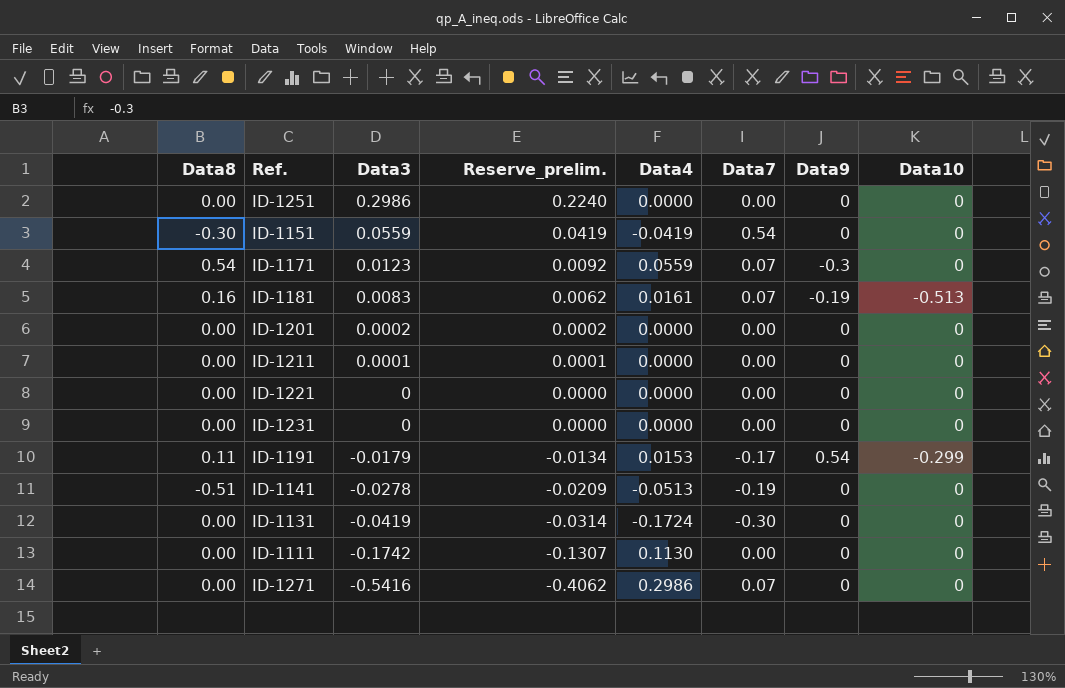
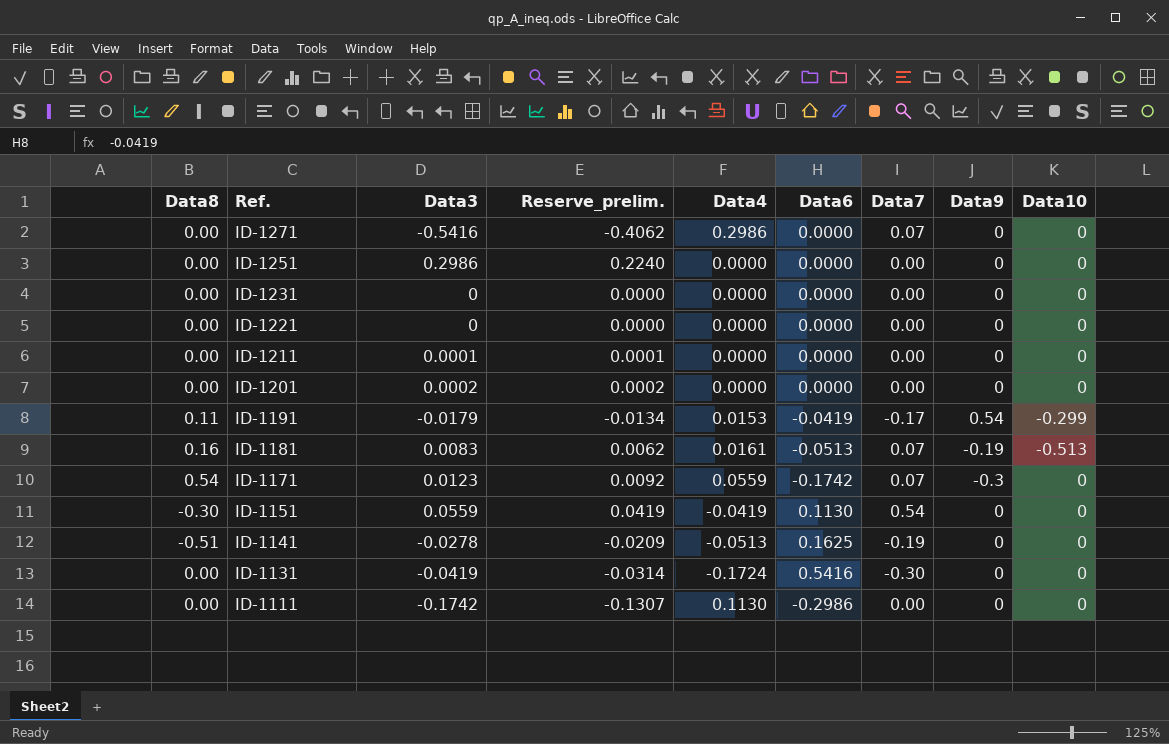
row order: Data3 descending -> Ref. descending
column Data6 | position: none -> 6

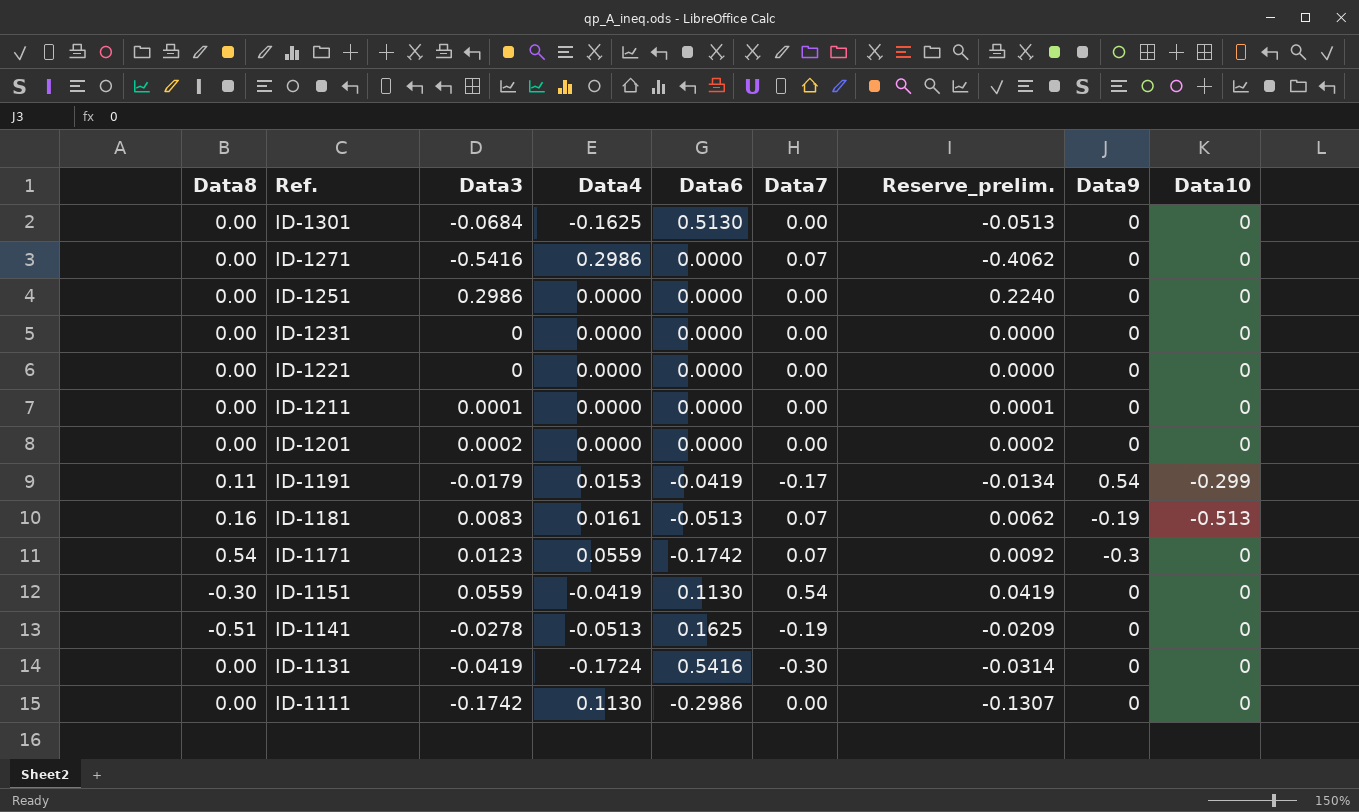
column Reserve_prelim. | position: 4 -> 7
row ID-1301: none -> 0.00 | -0.0684 | -0.1625 | 0.5130 | 0.00 | -0.0513 | 0 | 0

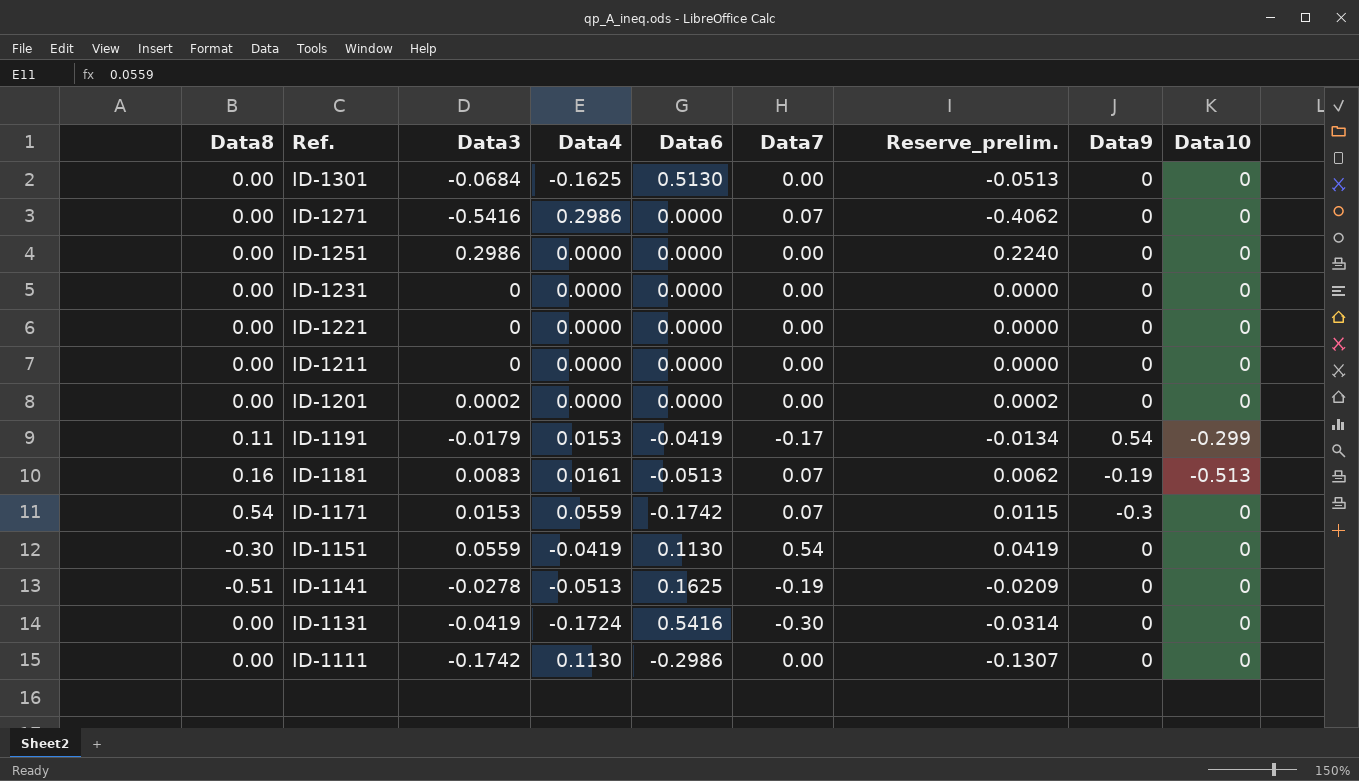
ID-1211 | Data3: 0.0001 -> 0
ID-1211 | Reserve_prelim.: 0.0001 -> 0.0000
ID-1171 | Data3: 0.0123 -> 0.0153
ID-1171 | Reserve_prelim.: 0.0092 -> 0.0115

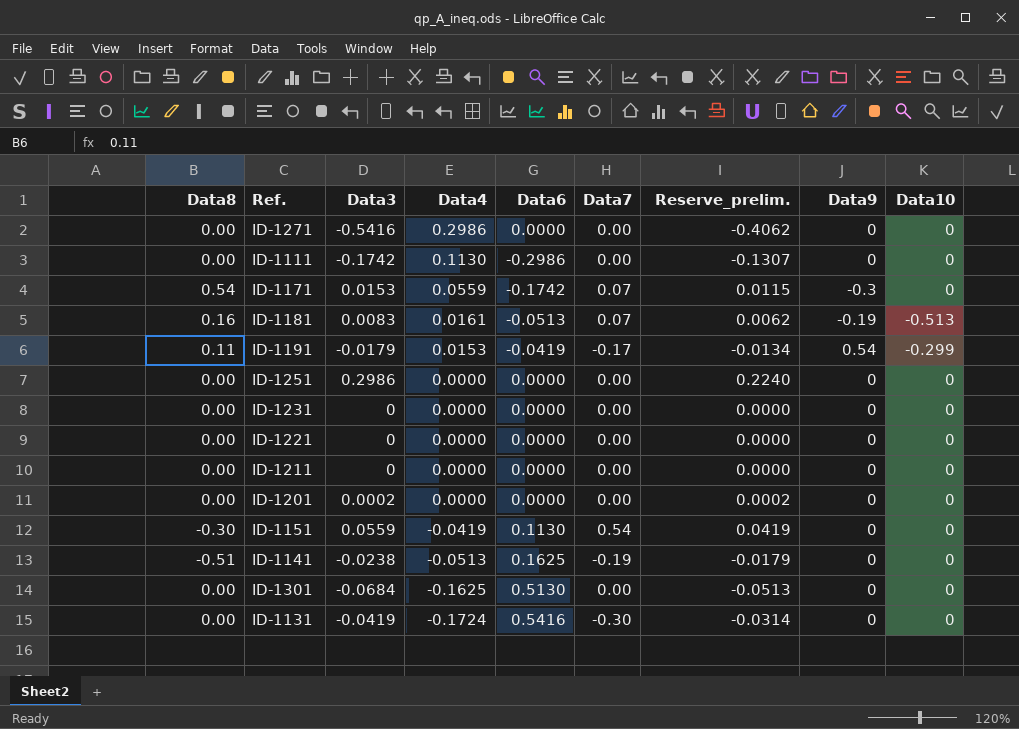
row order: Ref. descending -> Data4 descending
ID-1271 | Data7: 0.07 -> 0.00
ID-1141 | Data3: -0.0278 -> -0.0238
ID-1141 | Reserve_prelim.: -0.0209 -> -0.0179

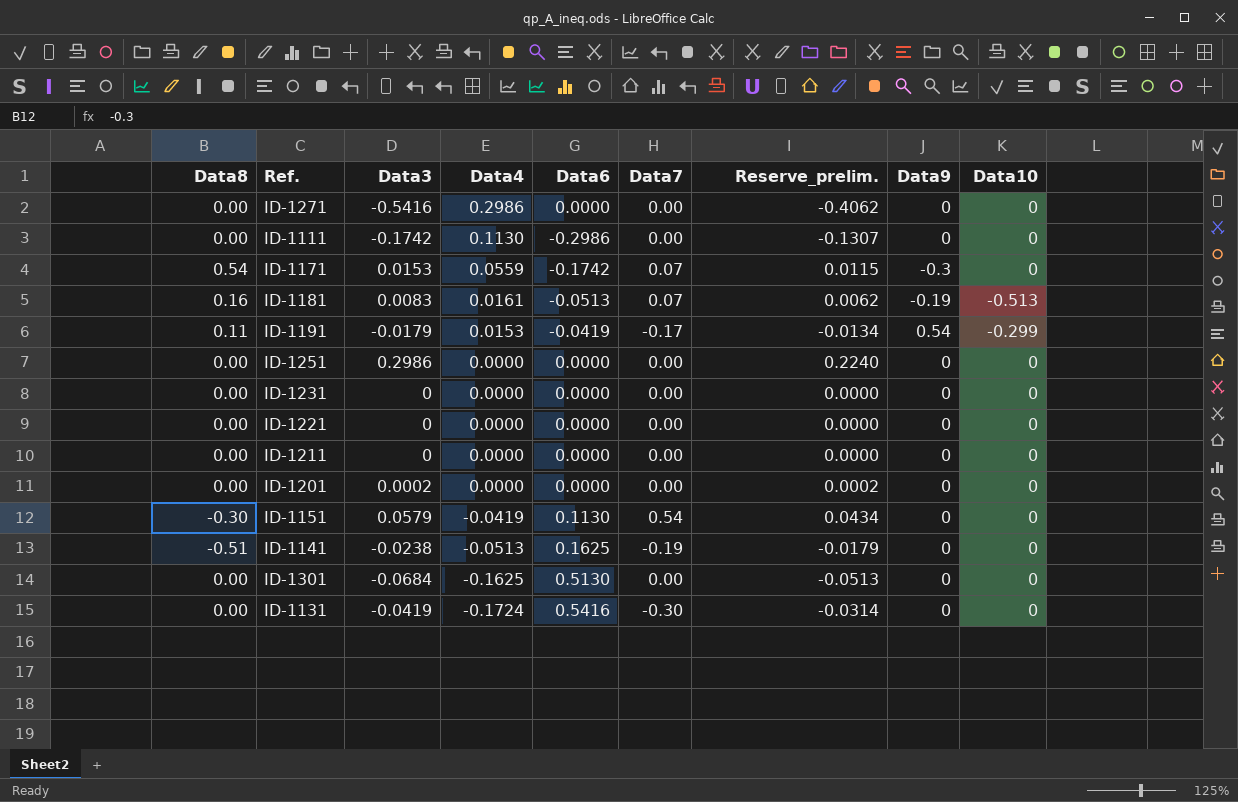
ID-1151 | Data3: 0.0559 -> 0.0579
ID-1151 | Reserve_prelim.: 0.0419 -> 0.0434

